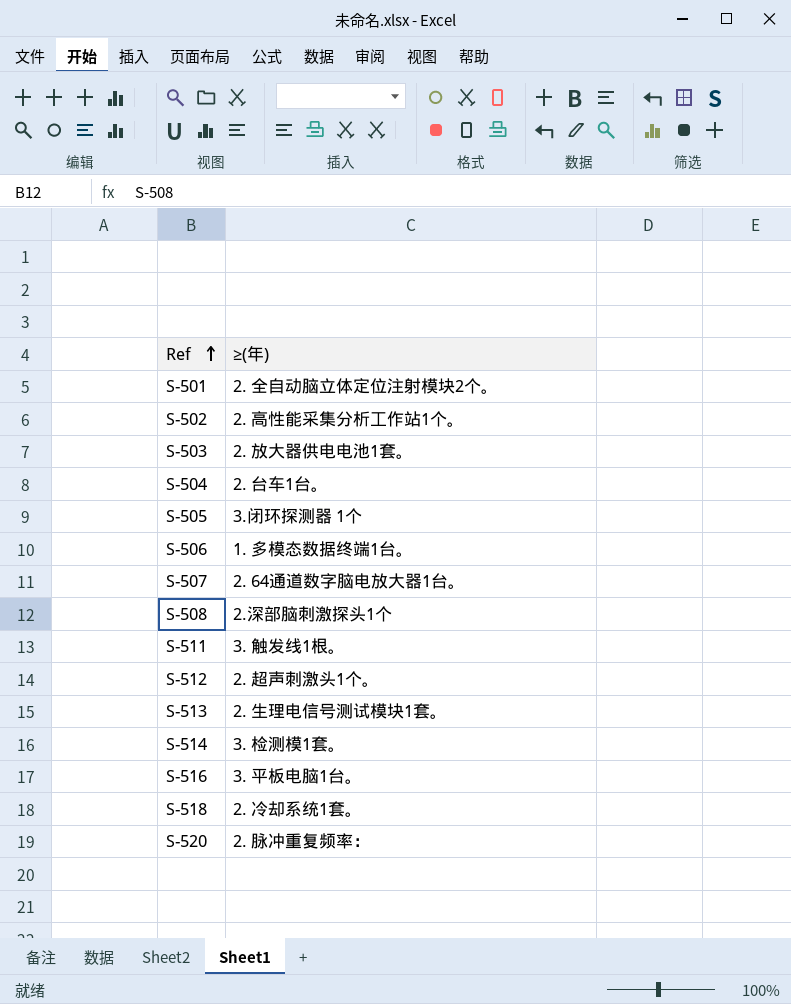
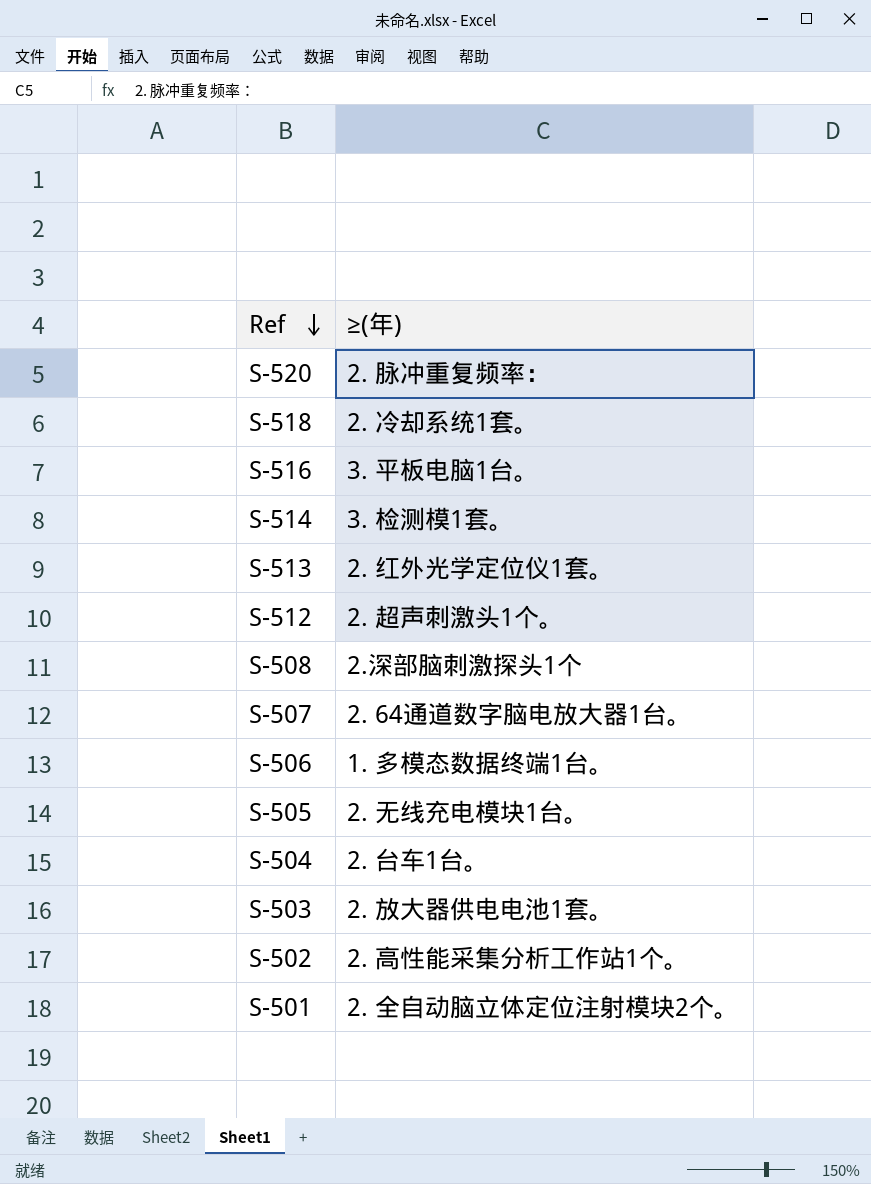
row order: Ref ascending -> Ref descending
row S-511: 3. 触发线1根。 -> none
S-513 | ≥(年): 2. 生理电信号测试模块1套。 -> 2. 红外光学定位仪1套。
S-505 | ≥(年): 3.闭环探测器 1个 -> 2. 无线充电模块1台。

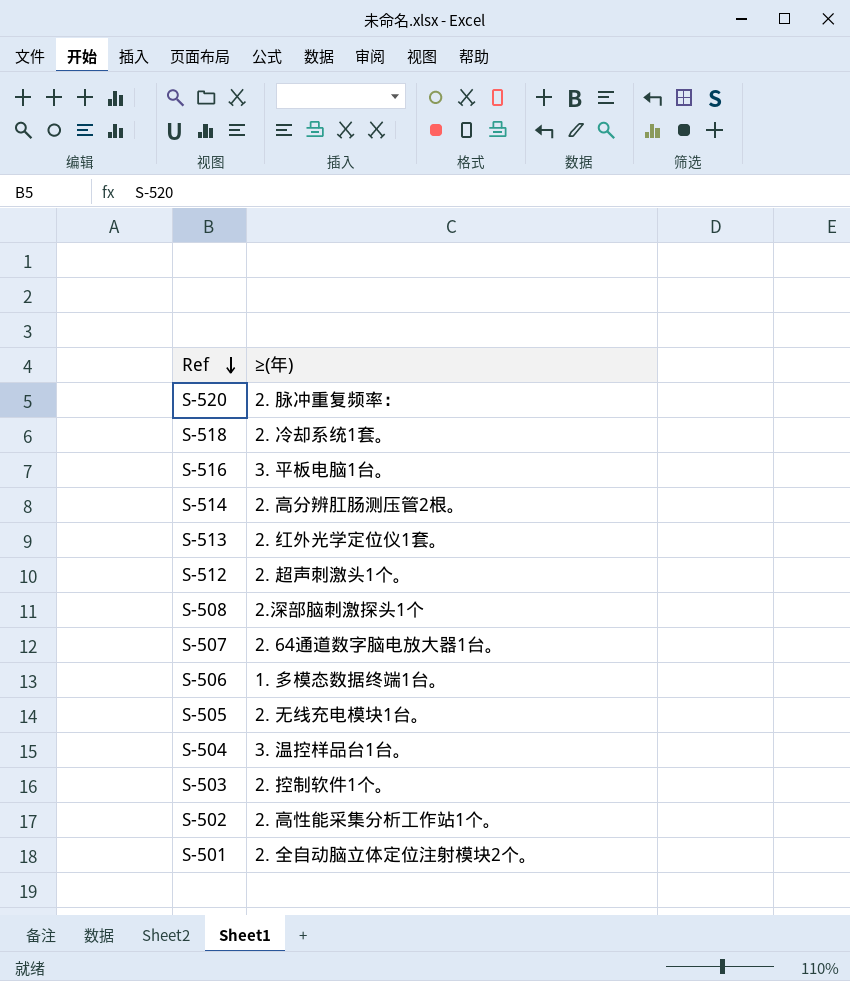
S-514 | ≥(年): 3. 检测模1套。 -> 2. 高分辨肛肠测压管2根。
S-504 | ≥(年): 2. 台车1台。 -> 3. 温控样品台1台。
S-503 | ≥(年): 2. 放大器供电电池1套。 -> 2. 控制软件1个。

